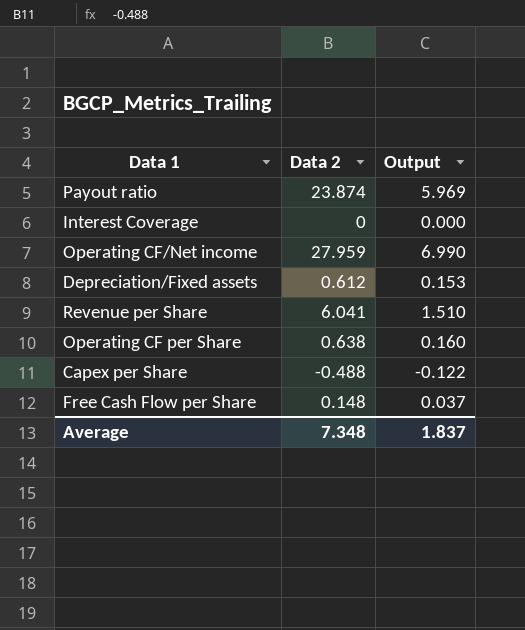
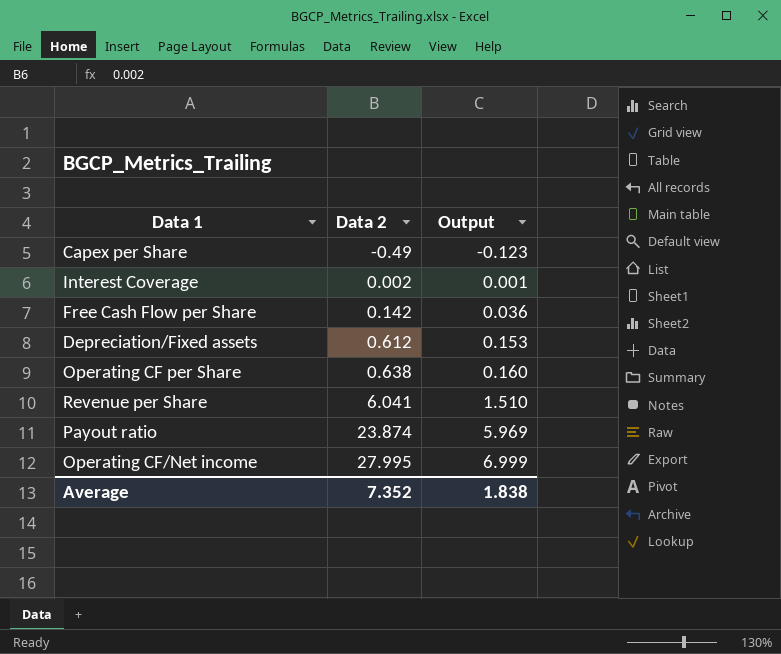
row order: none -> Data 2 ascending
Capex per Share | Data 2: -0.488 -> -0.49
Capex per Share | Output: -0.122 -> -0.123
Interest Coverage | Data 2: 0 -> 0.002
Interest Coverage | Output: 0.000 -> 0.001
Free Cash Flow per Share | Data 2: 0.148 -> 0.142
Free Cash Flow per Share | Output: 0.037 -> 0.036
Operating CF/Net income | Data 2: 27.959 -> 27.995
Operating CF/Net income | Output: 6.990 -> 6.999
Average | Data 2: 7.348 -> 7.352
Average | Output: 1.837 -> 1.838

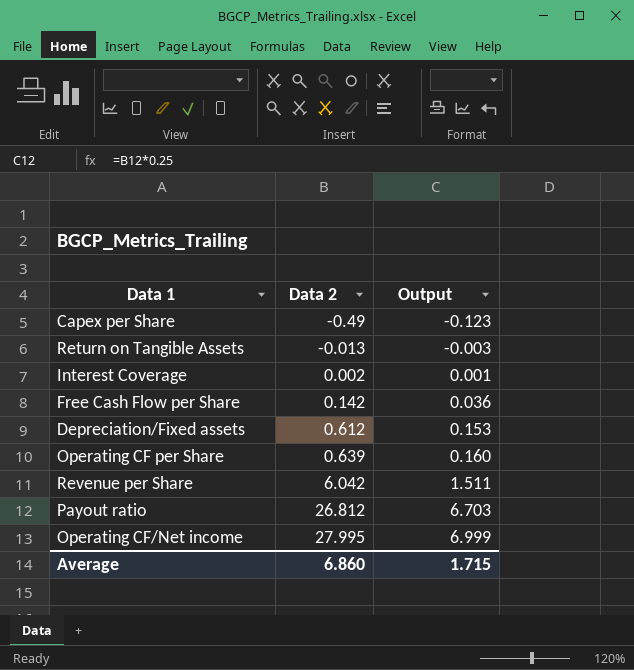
row Return on Tangible Assets: none -> -0.013 | -0.003
Operating CF per Share | Data 2: 0.638 -> 0.639
Revenue per Share | Data 2: 6.041 -> 6.042
Revenue per Share | Output: 1.510 -> 1.511
Payout ratio | Data 2: 23.874 -> 26.812
Payout ratio | Output: 5.969 -> 6.703
Average | Data 2: 7.352 -> 6.860
Average | Output: 1.838 -> 1.715

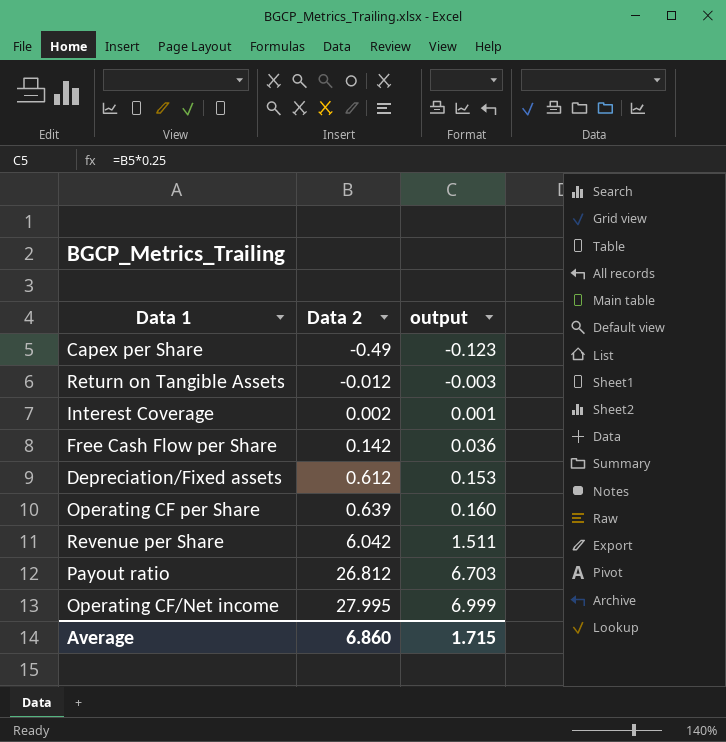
column name: Output -> output
Return on Tangible Assets | Data 2: -0.013 -> -0.012

